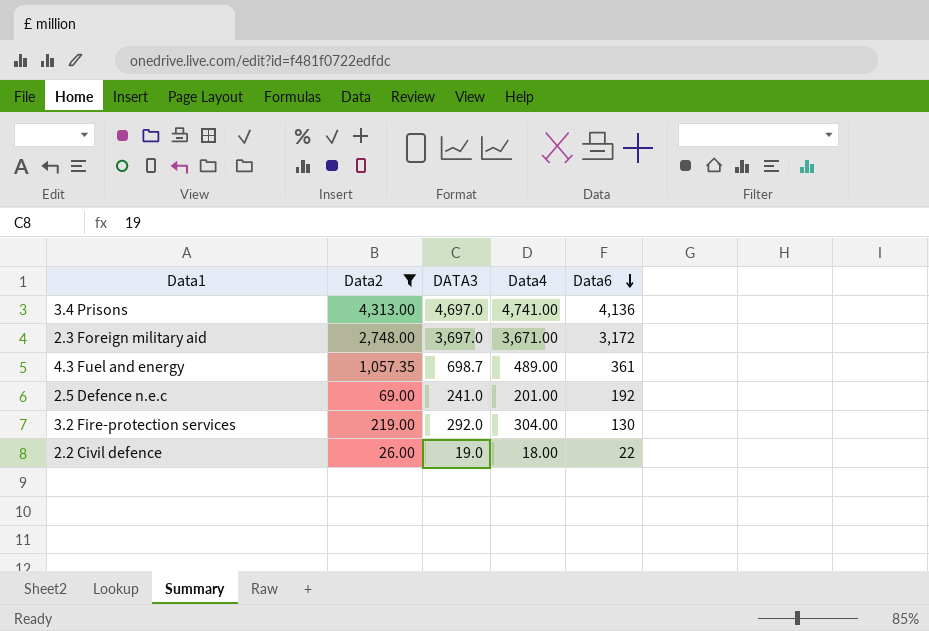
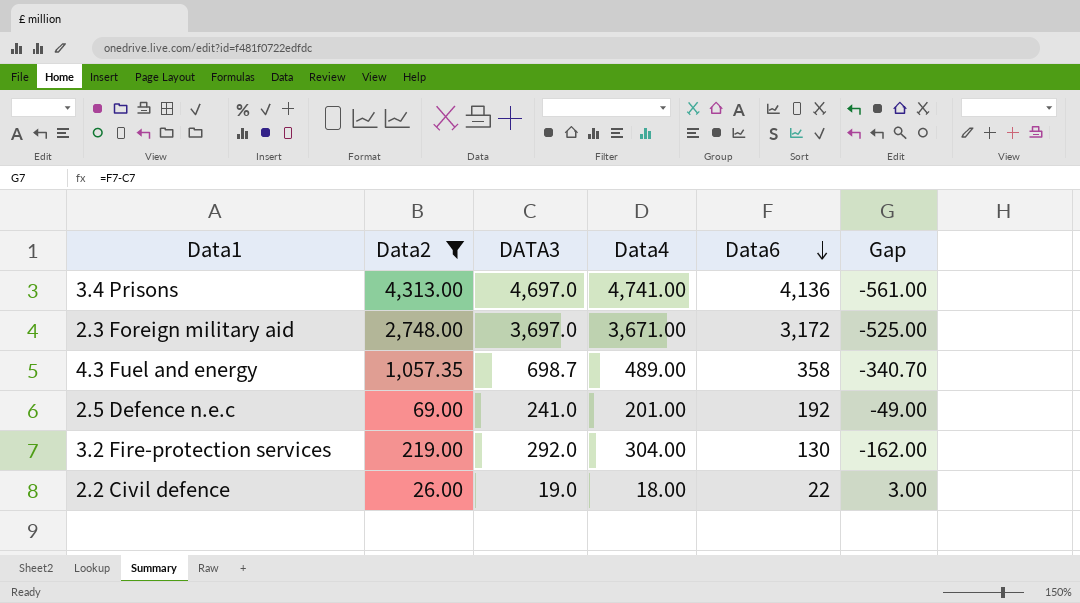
column Gap | formula: none -> [Data6] - [DATA3]
4.3 Fuel and energy | Data6: 361 -> 358

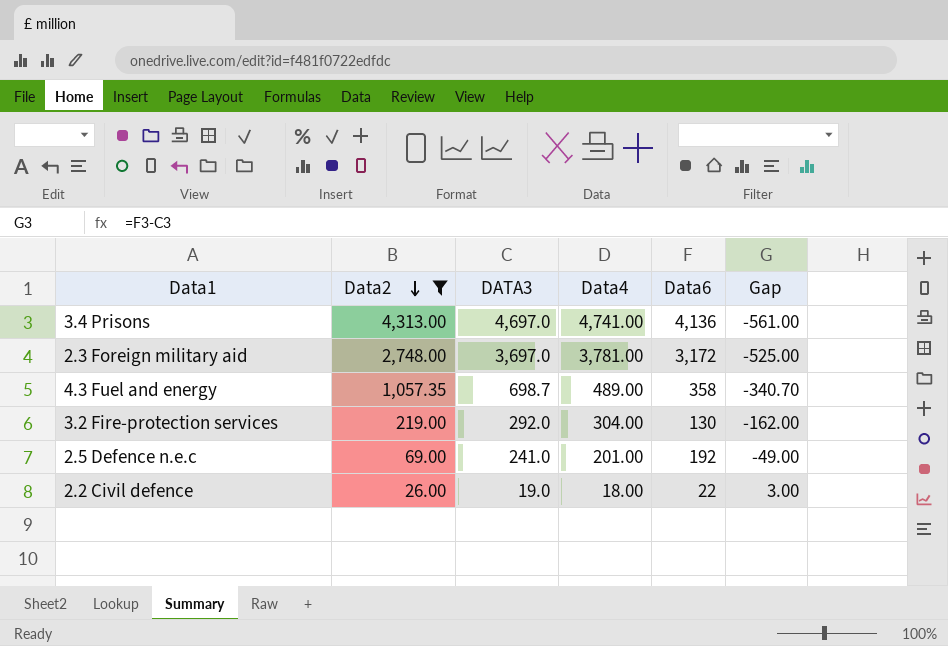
row order: Data6 descending -> Data2 descending
2.3 Foreign military aid | Data4: 3,671.00 -> 3,781.00

